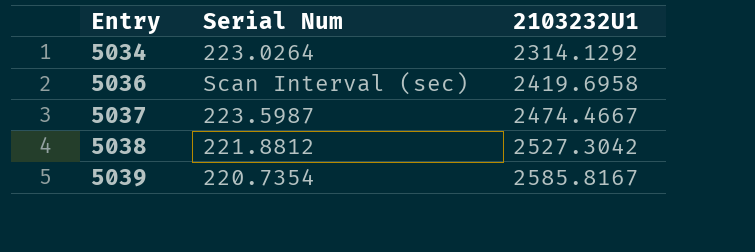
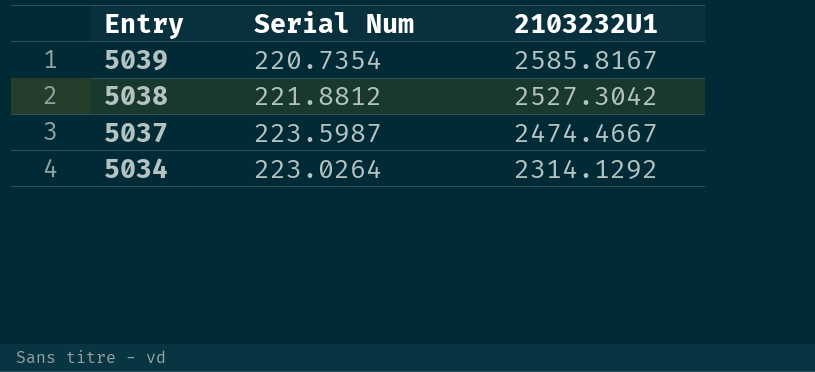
row order: Entry ascending -> Entry descending
row 5036: Scan Interval (sec) | 2419.6958 -> none

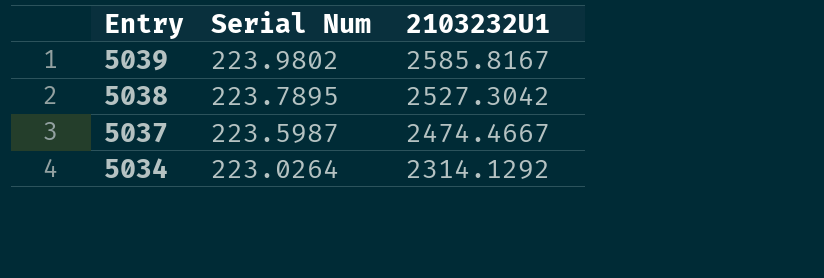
5039 | Serial Num: 220.7354 -> 223.9802
5038 | Serial Num: 221.8812 -> 223.7895

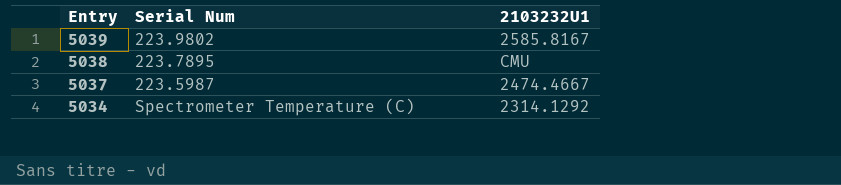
5038 | 2103232U1: 2527.3042 -> CMU
5034 | Serial Num: 223.0264 -> Spectrometer Temperature (C)

